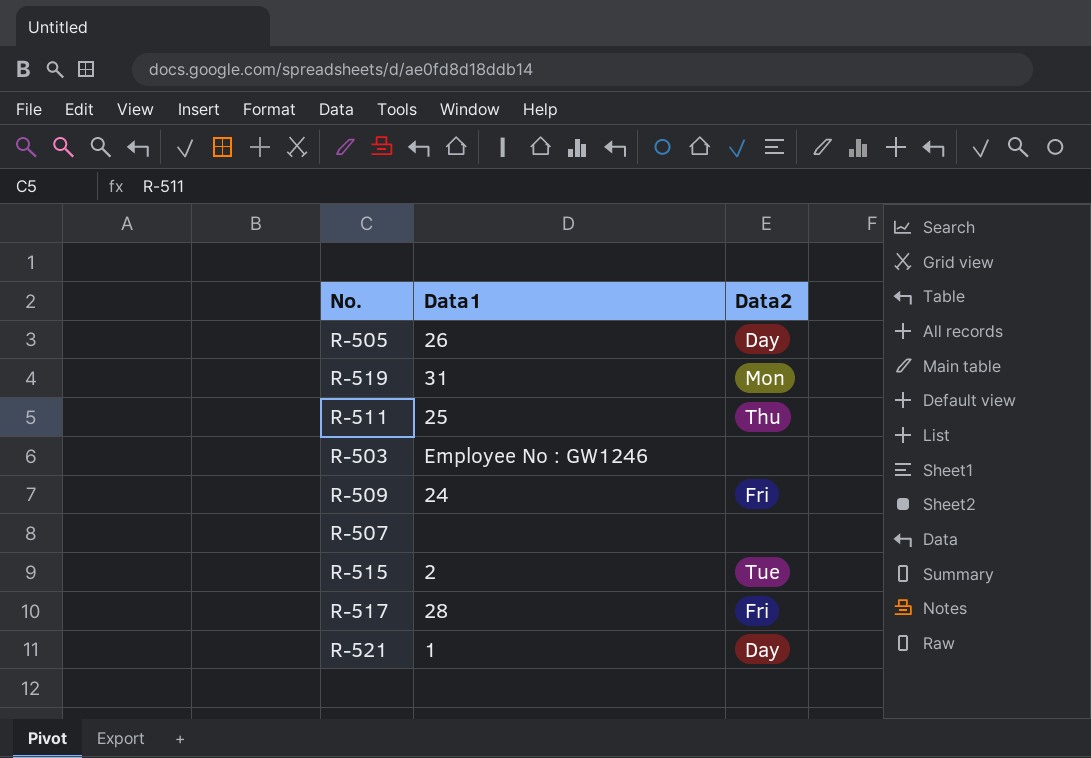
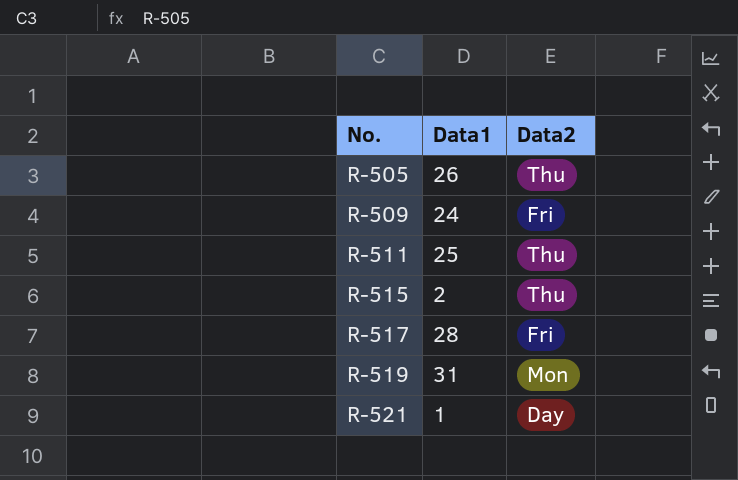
row order: none -> No. ascending
row R-503: Employee No : GW1246 | none -> none
row R-507: none | none -> none
R-505 | Data2: Day -> Thu
R-515 | Data2: Tue -> Thu

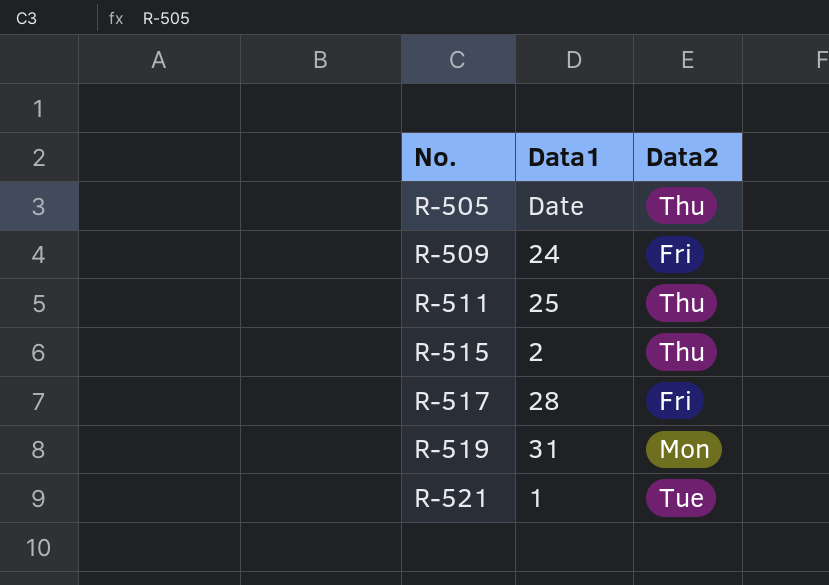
R-505 | Data1: 26 -> Date
R-521 | Data2: Day -> Tue

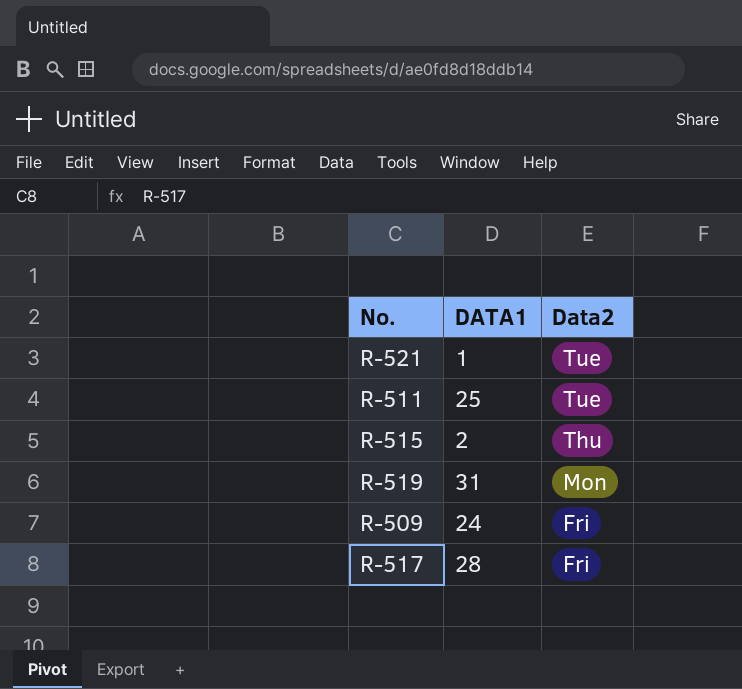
row order: No. ascending -> Data2 descending
column name: Data1 -> DATA1
row R-505: Date | Thu -> none
R-511 | Data2: Thu -> Tue

